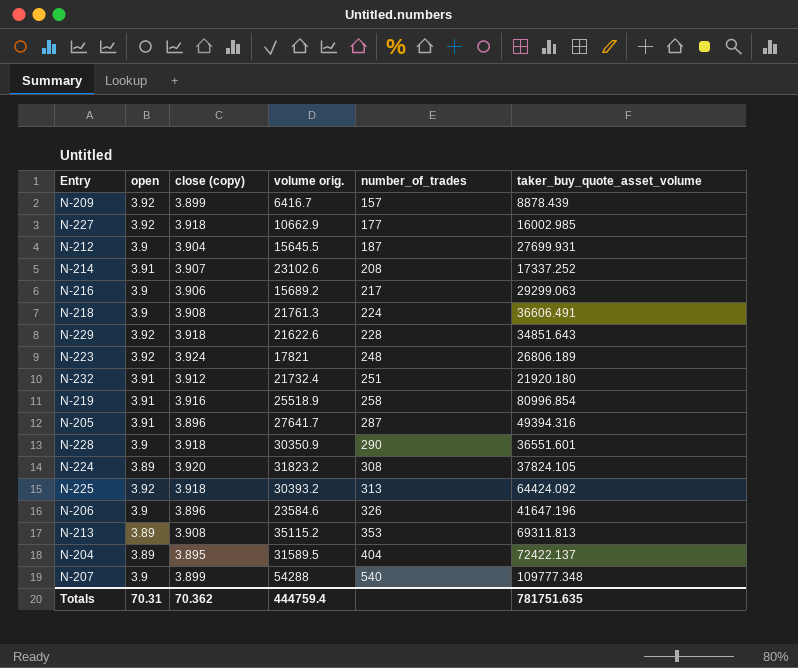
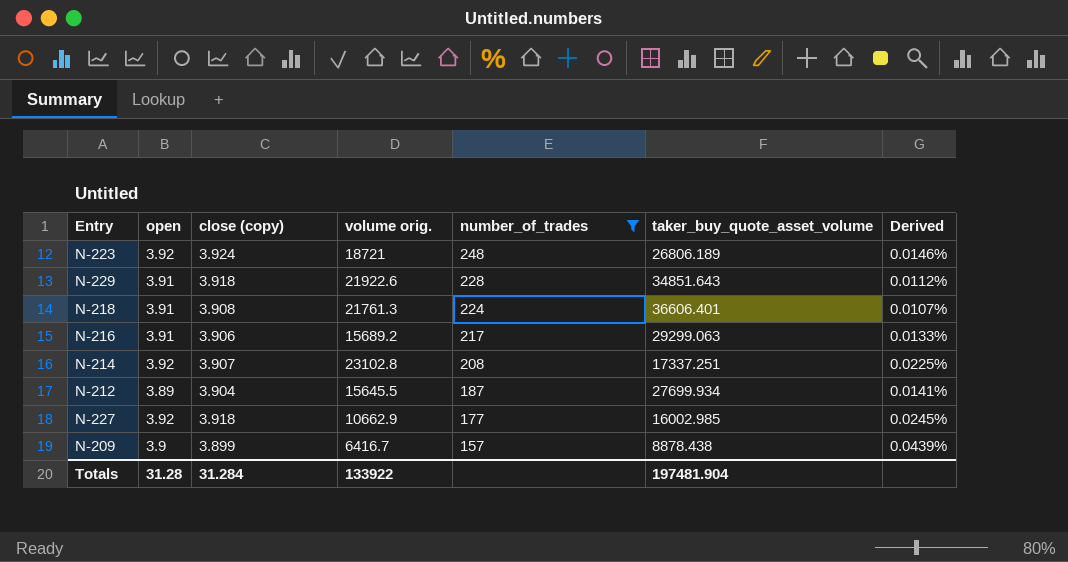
filter: none -> number_of_trades <= 248
row order: number_of_trades ascending -> number_of_trades descending
column Derived | formula: none -> [close (copy)] / [taker_buy_quote_asset_volume]
N-223 | volume orig.: 17821 -> 18721
N-229 | open: 3.92 -> 3.91
N-229 | volume orig.: 21622.6 -> 21922.6
N-218 | open: 3.9 -> 3.91
N-218 | taker_buy_quote_asset_volume: 36606.491 -> 36606.401
N-216 | open: 3.9 -> 3.91
N-214 | open: 3.91 -> 3.92
N-214 | volume orig.: 23102.6 -> 23102.8
N-214 | taker_buy_quote_asset_volume: 17337.252 -> 17337.251
N-212 | open: 3.9 -> 3.89
N-212 | taker_buy_quote_asset_volume: 27699.931 -> 27699.934
N-209 | open: 3.92 -> 3.9
N-209 | taker_buy_quote_asset_volume: 8878.439 -> 8878.438
Totals | open: 70.31 -> 31.28
Totals | close (copy): 70.362 -> 31.284
Totals | volume orig.: 444759.4 -> 133922
Totals | taker_buy_quote_asset_volume: 781751.635 -> 197481.904

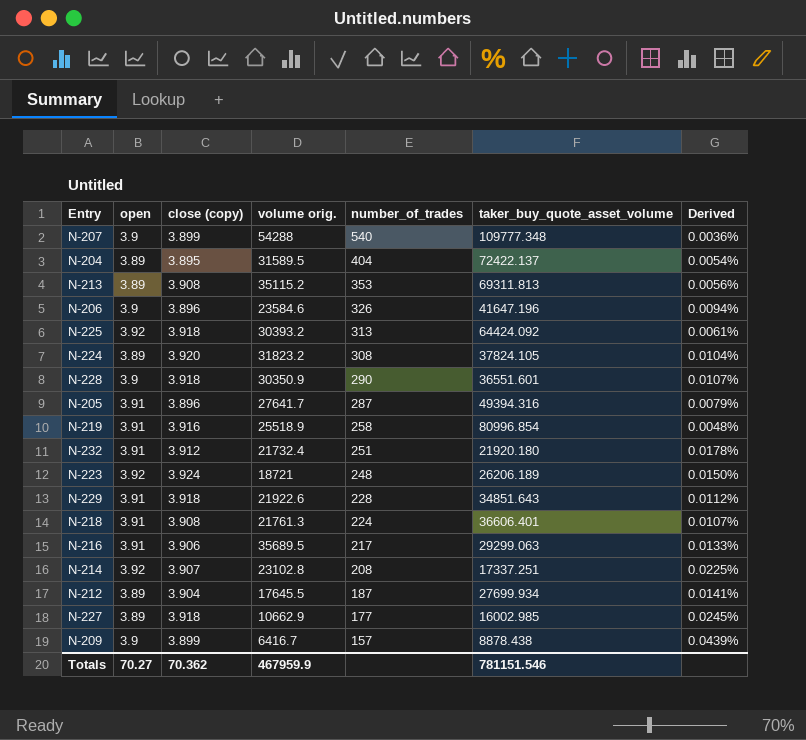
filter: number_of_trades <= 248 -> none
N-223 | taker_buy_quote_asset_volume: 26806.189 -> 26206.189
N-223 | Derived: 0.0146% -> 0.0150%
N-216 | volume orig.: 15689.2 -> 35689.5
N-212 | volume orig.: 15645.5 -> 17645.5
N-227 | open: 3.92 -> 3.89
Totals | open: 31.28 -> 70.27
Totals | close (copy): 31.284 -> 70.362
Totals | volume orig.: 133922 -> 467959.9
Totals | taker_buy_quote_asset_volume: 197481.904 -> 781151.546

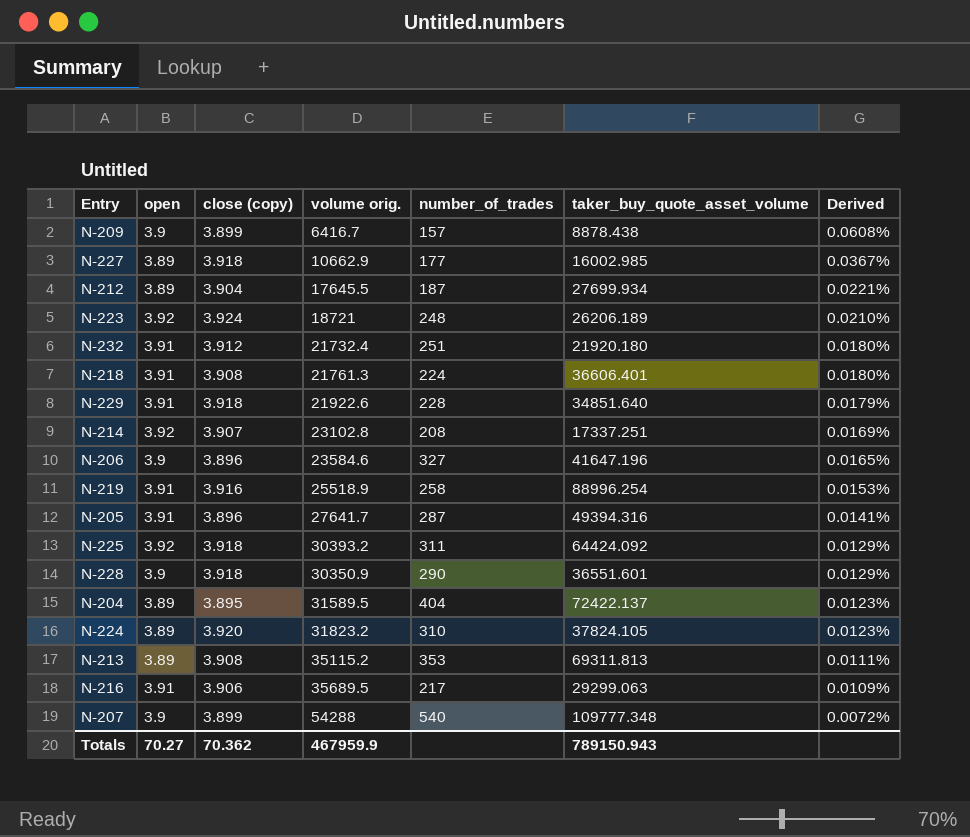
row order: number_of_trades descending -> Derived descending
column Derived | formula: [close (copy)] / [taker_buy_quote_asset_volume] -> [close (copy)] / [volume orig.]
N-229 | taker_buy_quote_asset_volume: 34851.643 -> 34851.640
N-206 | number_of_trades: 326 -> 327
N-219 | taker_buy_quote_asset_volume: 80996.854 -> 88996.254
N-225 | number_of_trades: 313 -> 311
N-224 | number_of_trades: 308 -> 310
Totals | taker_buy_quote_asset_volume: 781151.546 -> 789150.943

